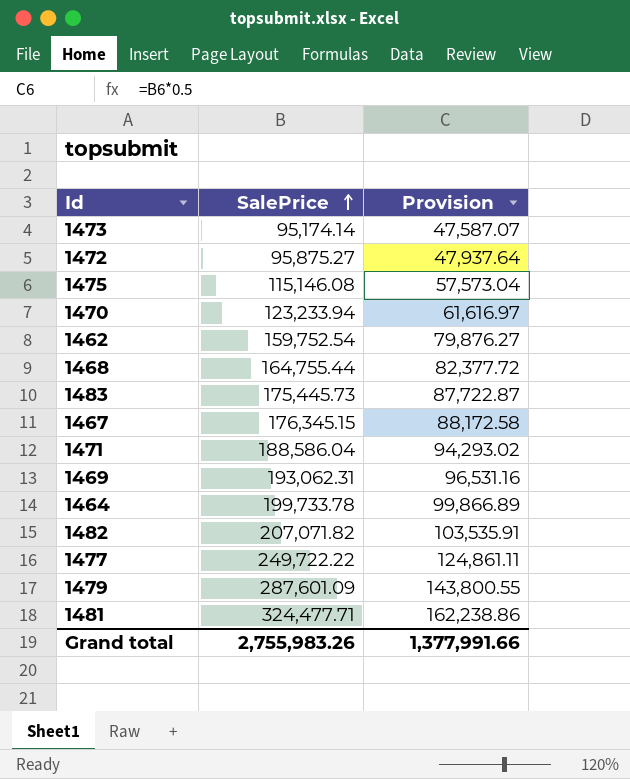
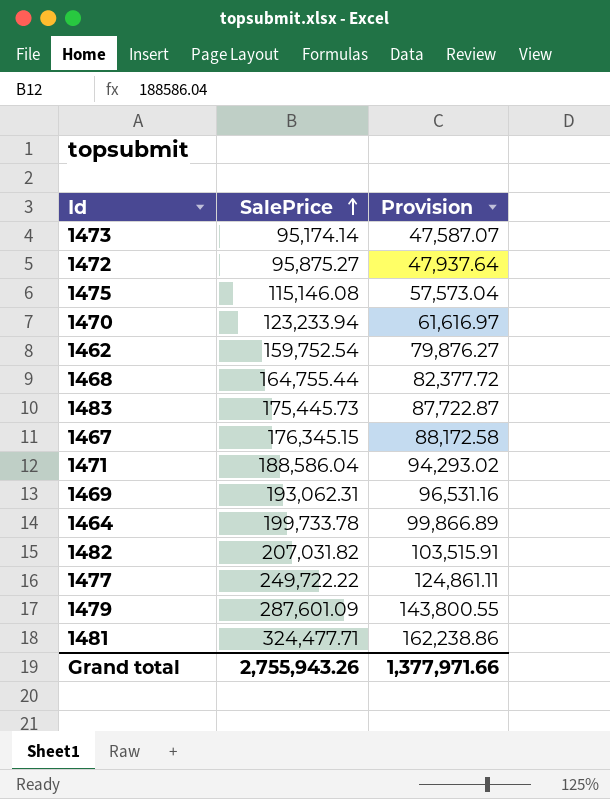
1482 | SalePrice: 207,071.82 -> 207,031.82
1482 | Provision: 103,535.91 -> 103,515.91
Grand total | SalePrice: 2,755,983.26 -> 2,755,943.26
Grand total | Provision: 1,377,991.66 -> 1,377,971.66

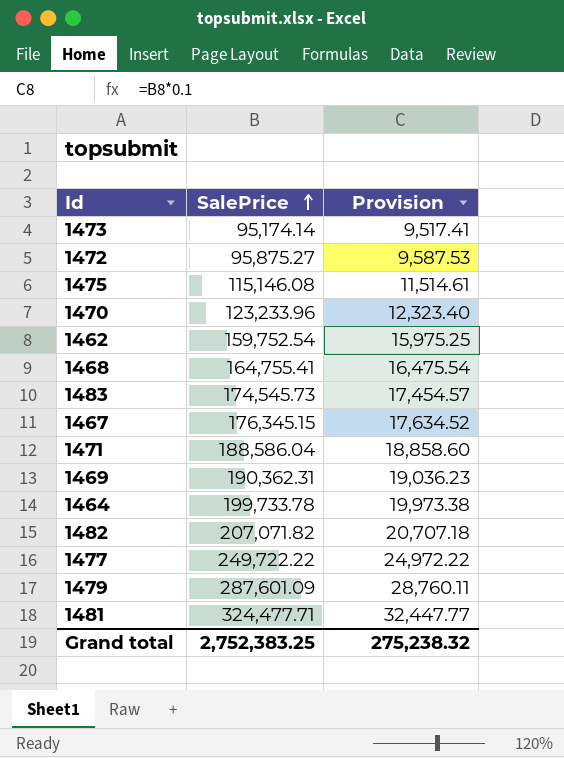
column Provision | formula: [SalePrice] * 0.5 -> [SalePrice] * 0.1
1470 | SalePrice: 123,233.94 -> 123,233.96
1468 | SalePrice: 164,755.44 -> 164,755.41
1483 | SalePrice: 175,445.73 -> 174,545.73
1469 | SalePrice: 193,062.31 -> 190,362.31
1482 | SalePrice: 207,031.82 -> 207,071.82
Grand total | SalePrice: 2,755,943.26 -> 2,752,383.25
Grand total | Provision: 1,377,971.66 -> 275,238.32

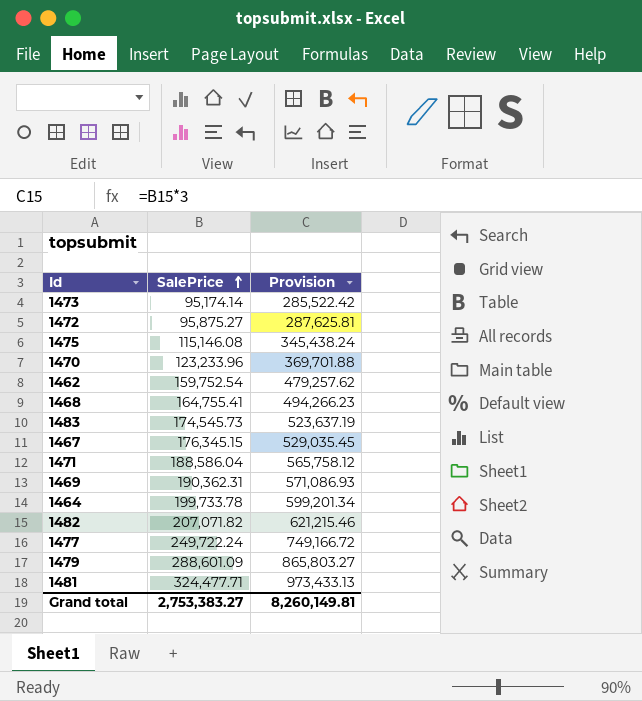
column Provision | formula: [SalePrice] * 0.1 -> [SalePrice] * 3
1477 | SalePrice: 249,722.22 -> 249,722.24
1479 | SalePrice: 287,601.09 -> 288,601.09
Grand total | SalePrice: 2,752,383.25 -> 2,753,383.27
Grand total | Provision: 275,238.32 -> 8,260,149.81

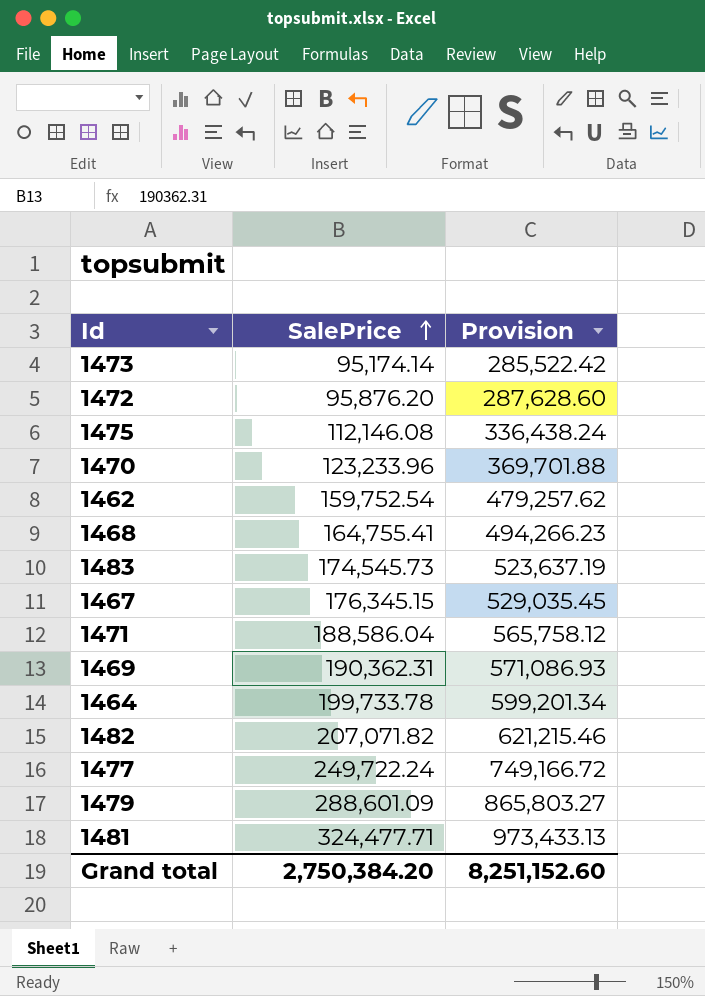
1472 | SalePrice: 95,875.27 -> 95,876.20
1472 | Provision: 287,625.81 -> 287,628.60
1475 | SalePrice: 115,146.08 -> 112,146.08
1475 | Provision: 345,438.24 -> 336,438.24
Grand total | SalePrice: 2,753,383.27 -> 2,750,384.20
Grand total | Provision: 8,260,149.81 -> 8,251,152.60

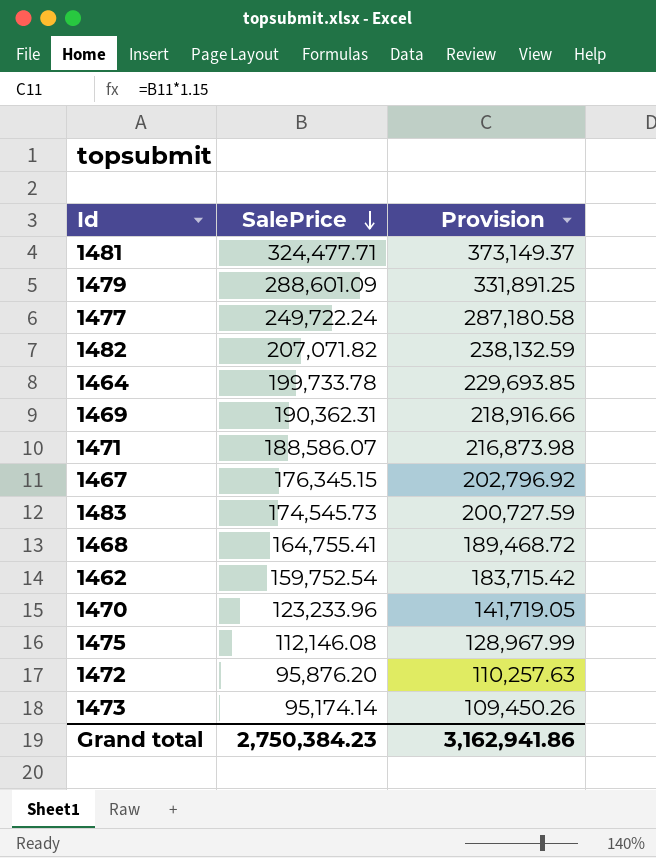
row order: SalePrice ascending -> SalePrice descending
column Provision | formula: [SalePrice] * 3 -> [SalePrice] * 1.15
1471 | SalePrice: 188,586.04 -> 188,586.07
Grand total | SalePrice: 2,750,384.20 -> 2,750,384.23
Grand total | Provision: 8,251,152.60 -> 3,162,941.86

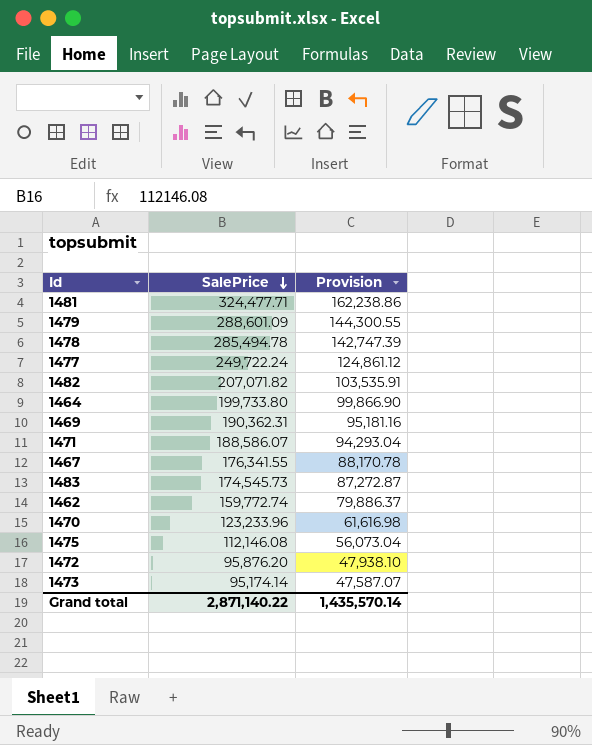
column Provision | formula: [SalePrice] * 1.15 -> [SalePrice] * 0.5
row 1468: 164,755.41 | 189,468.72 -> none
row 1478: none -> 285,494.78 | 142,747.39
1464 | SalePrice: 199,733.78 -> 199,733.80
1467 | SalePrice: 176,345.15 -> 176,341.55
1462 | SalePrice: 159,752.54 -> 159,772.74
Grand total | SalePrice: 2,750,384.23 -> 2,871,140.22
Grand total | Provision: 3,162,941.86 -> 1,435,570.14

